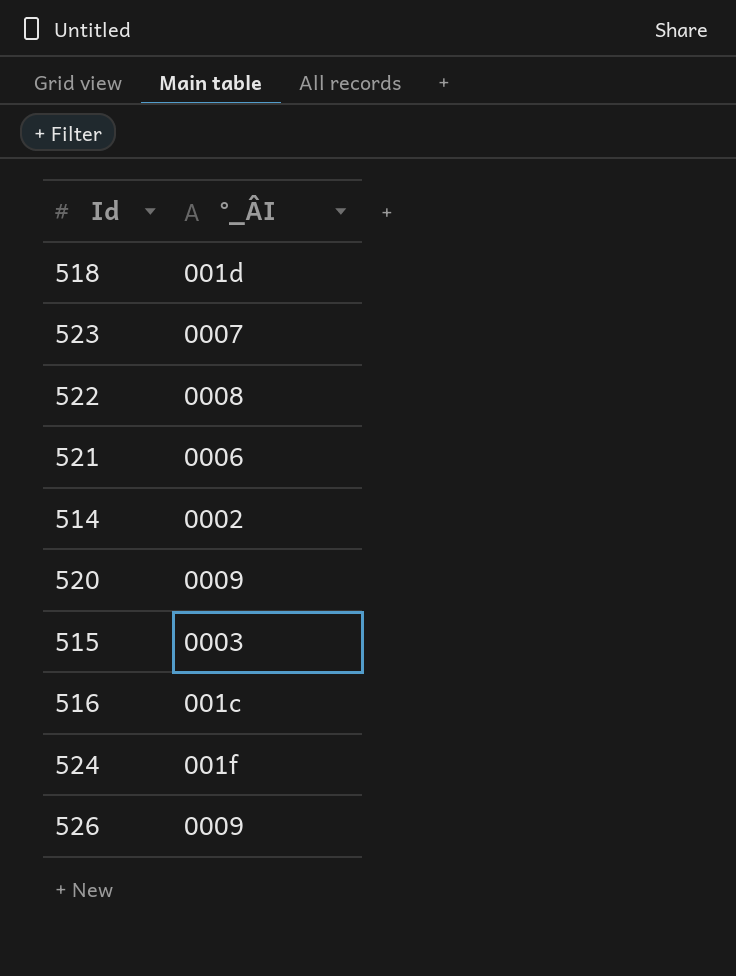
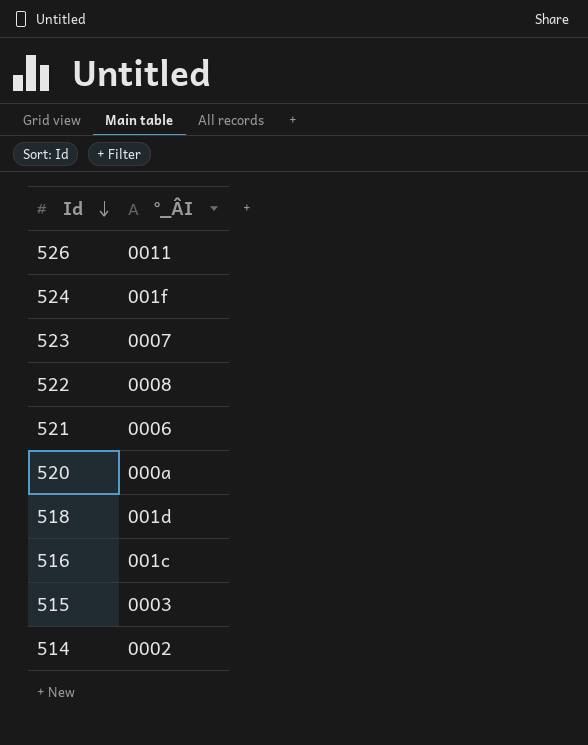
row order: none -> Id descending
526 | °_ÂI: 0009 -> 0011
520 | °_ÂI: 0009 -> 000a

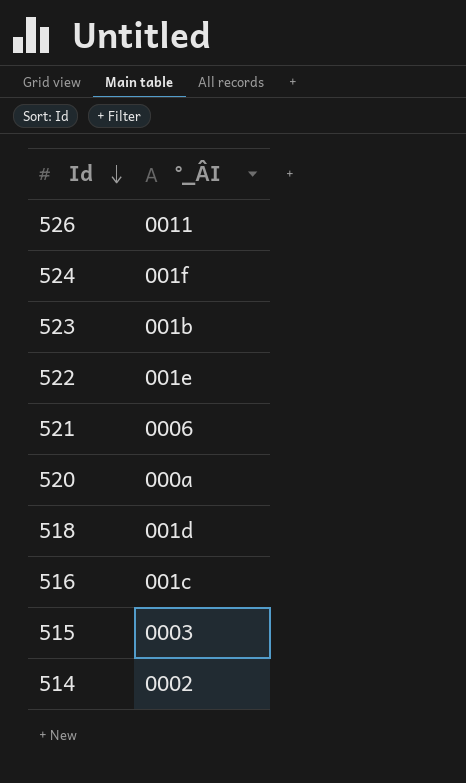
523 | °_ÂI: 0007 -> 001b
522 | °_ÂI: 0008 -> 001e

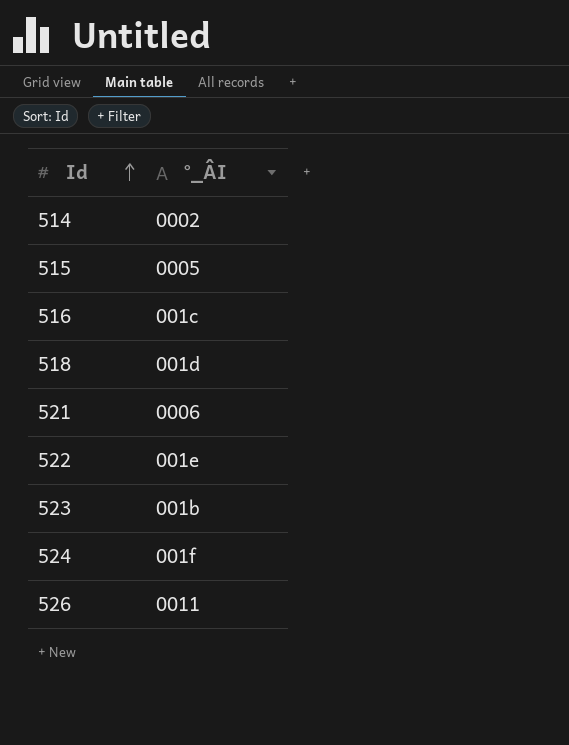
row order: Id descending -> Id ascending
row 520: 000a -> none
515 | °_ÂI: 0003 -> 0005

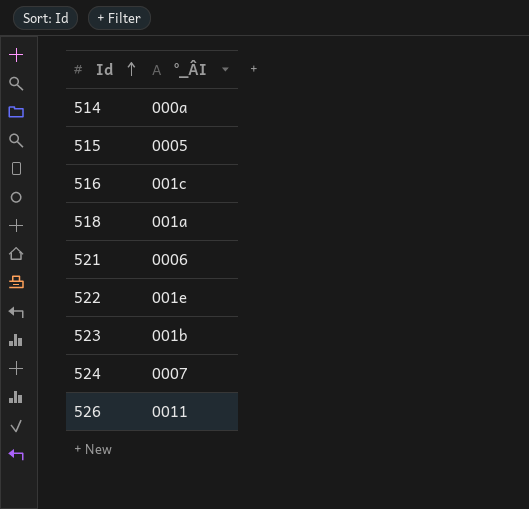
514 | °_ÂI: 0002 -> 000a
518 | °_ÂI: 001d -> 001a
524 | °_ÂI: 001f -> 0007

